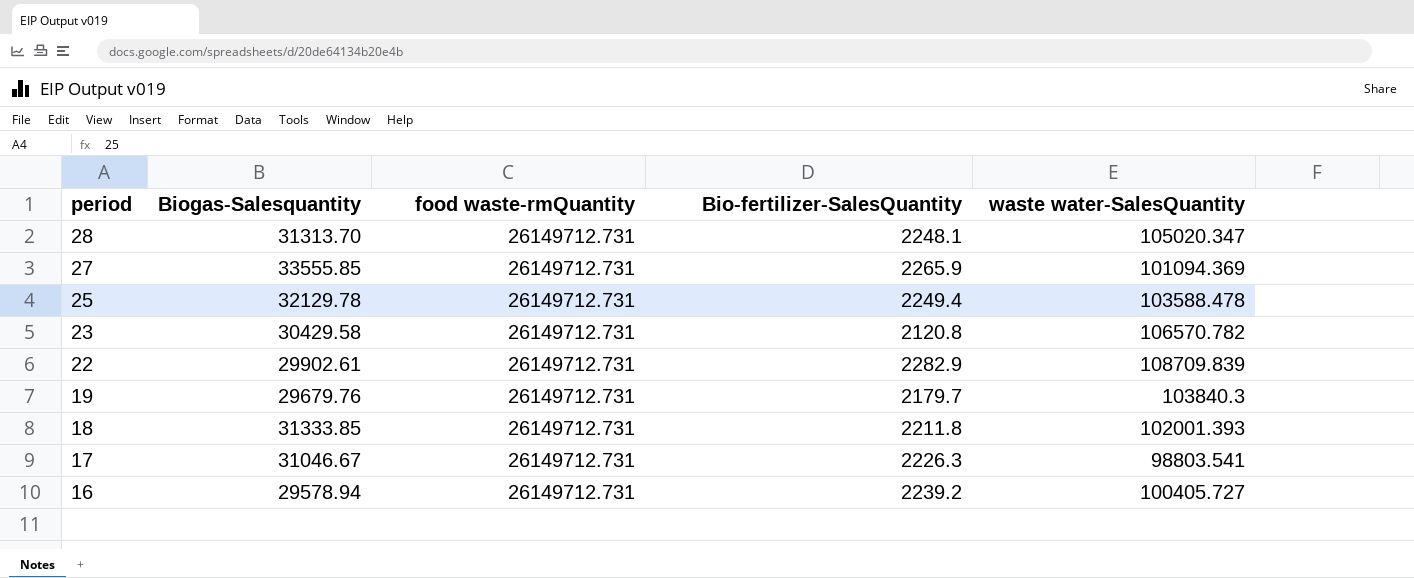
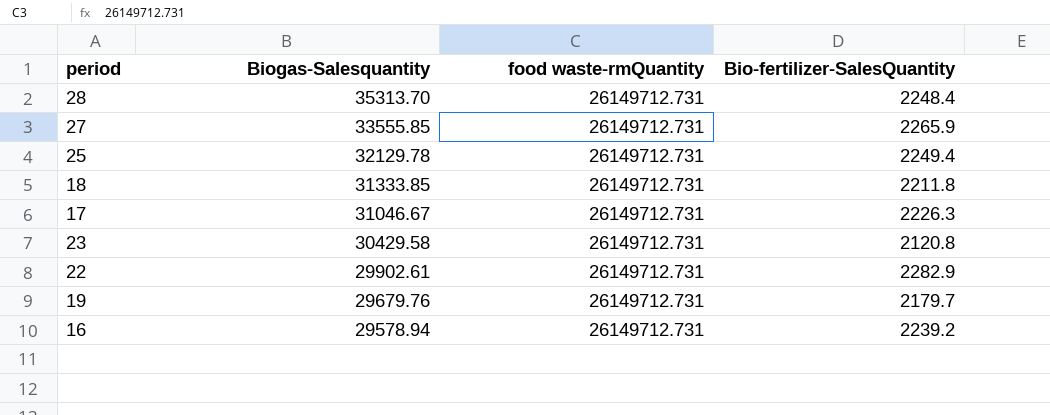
row order: period descending -> Biogas-Salesquantity descending
column waste water-SalesQuantity | position: 5 -> none
28 | Biogas-Salesquantity: 31313.70 -> 35313.70
28 | Bio-fertilizer-SalesQuantity: 2248.1 -> 2248.4

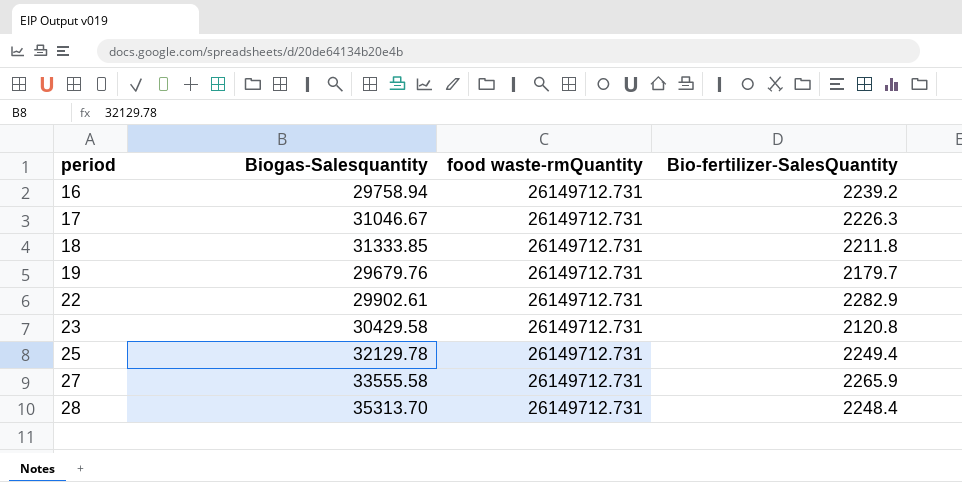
row order: Biogas-Salesquantity descending -> period ascending
16 | Biogas-Salesquantity: 29578.94 -> 29758.94
27 | Biogas-Salesquantity: 33555.85 -> 33555.58

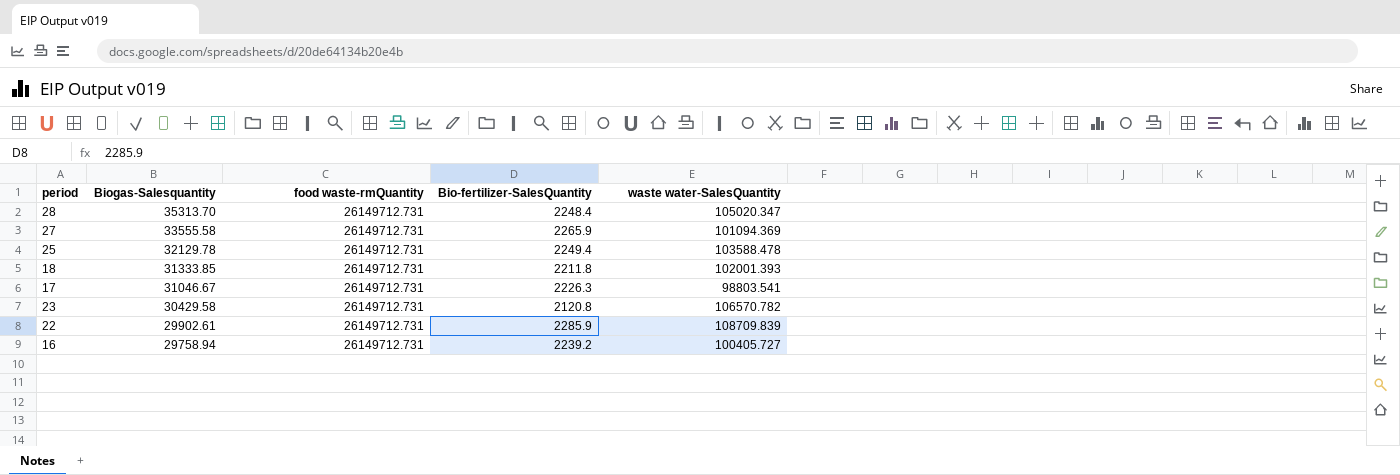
row order: period ascending -> Biogas-Salesquantity descending
column waste water-SalesQuantity | position: none -> 5
row 19: 29679.76 | 26149712.731 | 2179.7 -> none
22 | Bio-fertilizer-SalesQuantity: 2282.9 -> 2285.9

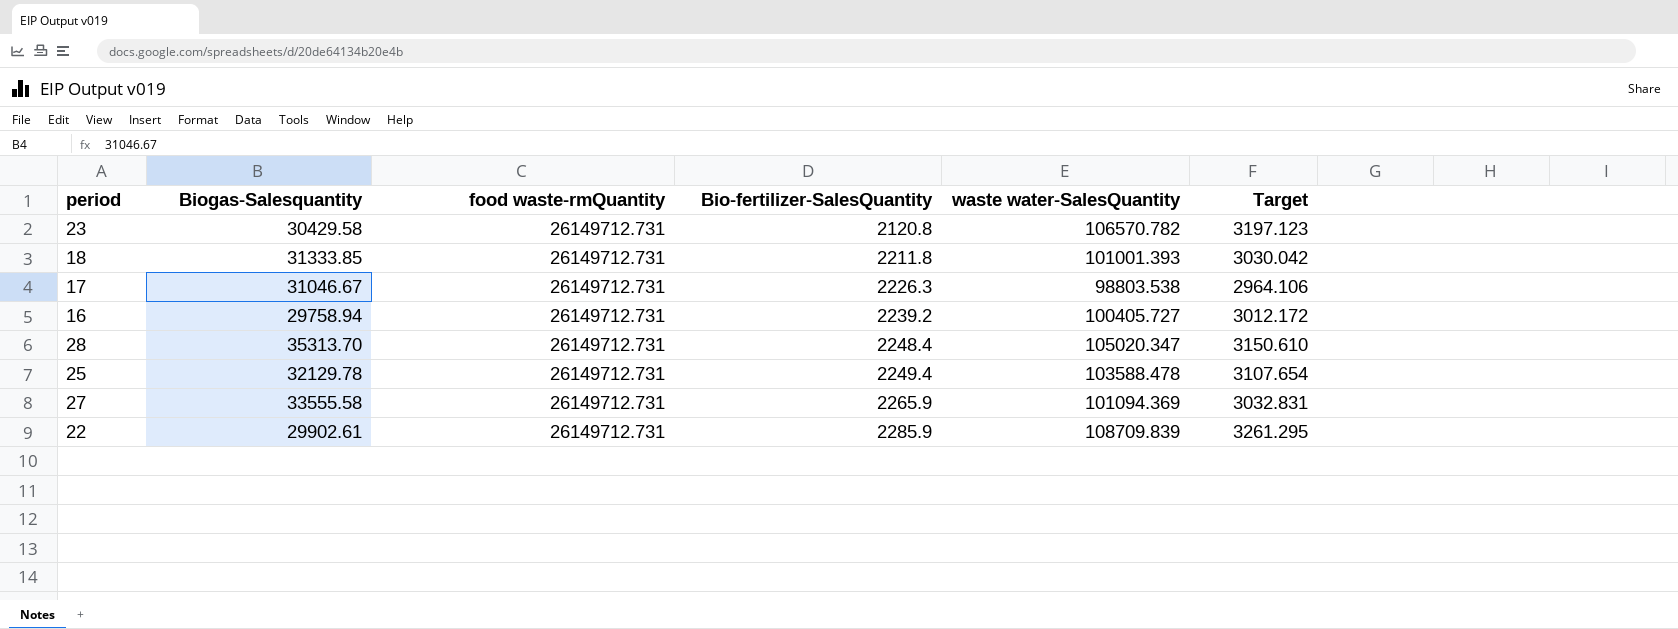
row order: Biogas-Salesquantity descending -> Bio-fertilizer-SalesQuantity ascending
column Target | formula: none -> [waste water-SalesQuantity] * 0.03
18 | waste water-SalesQuantity: 102001.393 -> 101001.393
17 | waste water-SalesQuantity: 98803.541 -> 98803.538

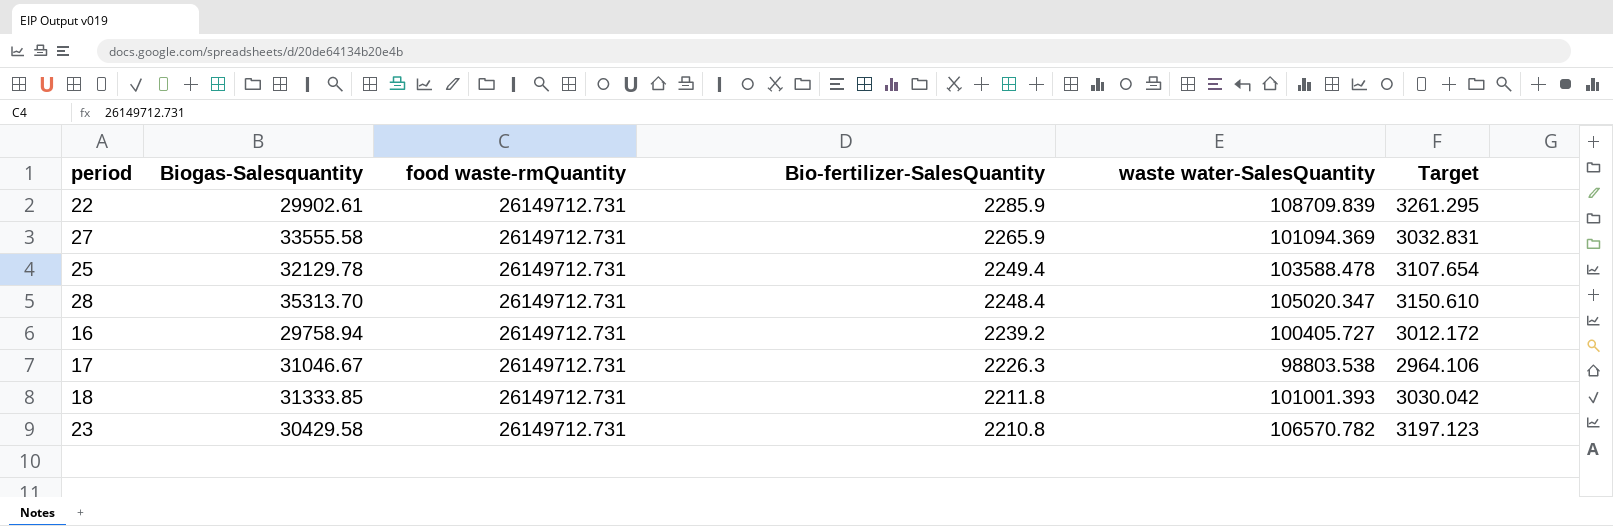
row order: Bio-fertilizer-SalesQuantity ascending -> Bio-fertilizer-SalesQuantity descending
23 | Bio-fertilizer-SalesQuantity: 2120.8 -> 2210.8

